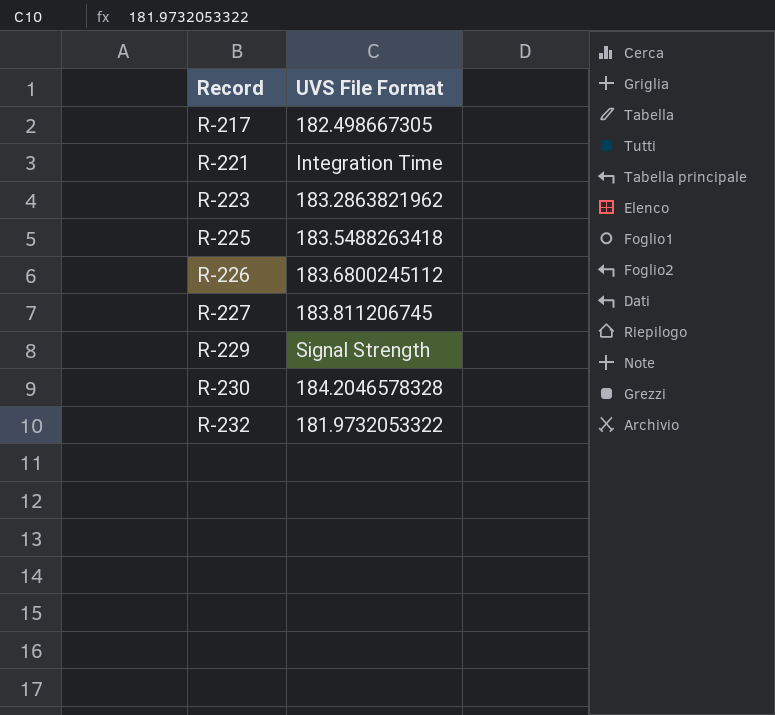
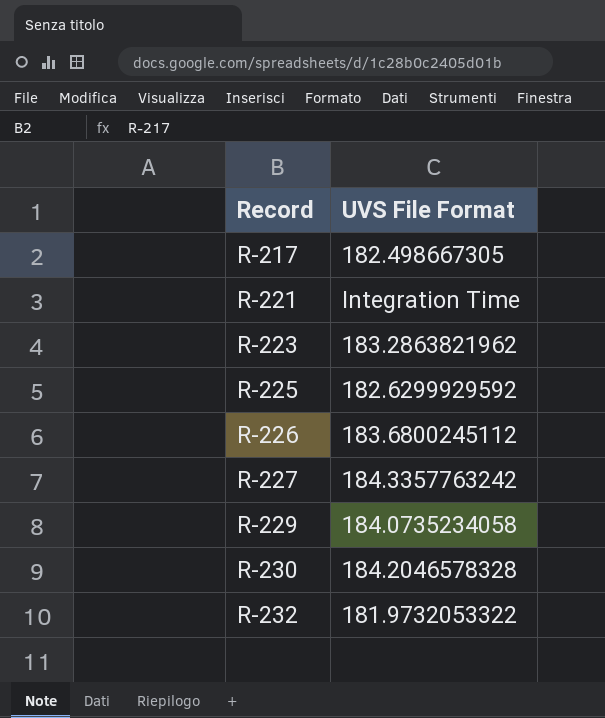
R-225 | UVS File Format: 183.5488263418 -> 182.6299929592
R-227 | UVS File Format: 183.811206745 -> 184.3357763242
R-229 | UVS File Format: Signal Strength -> 184.0735234058

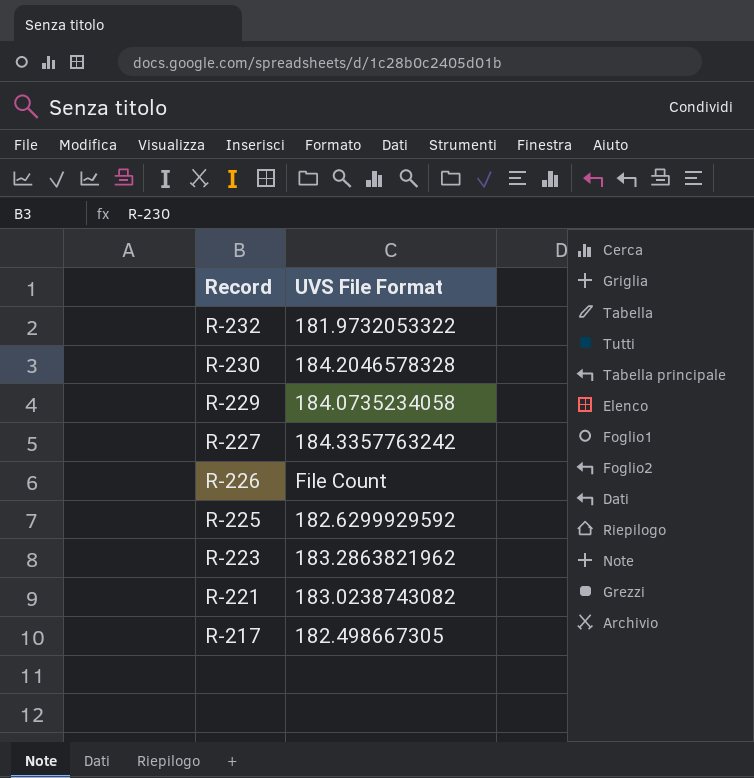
row order: Record ascending -> Record descending
R-226 | UVS File Format: 183.6800245112 -> File Count
R-221 | UVS File Format: Integration Time -> 183.0238743082

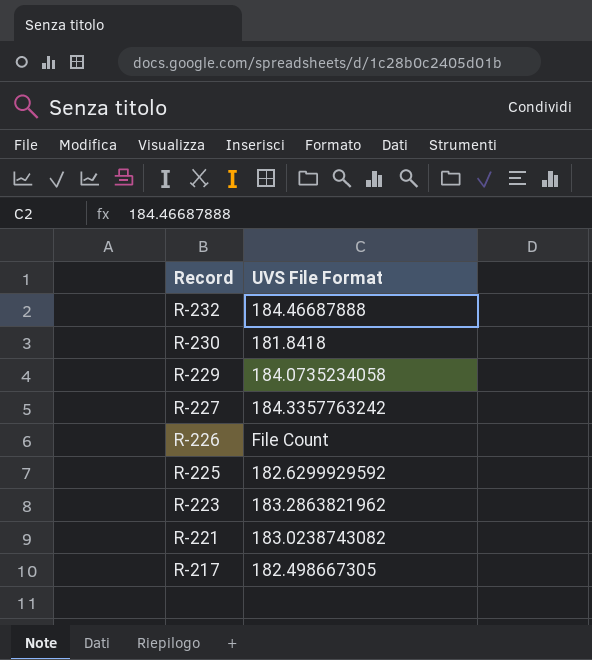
R-232 | UVS File Format: 181.9732053322 -> 184.46687888
R-230 | UVS File Format: 184.2046578328 -> 181.8418

